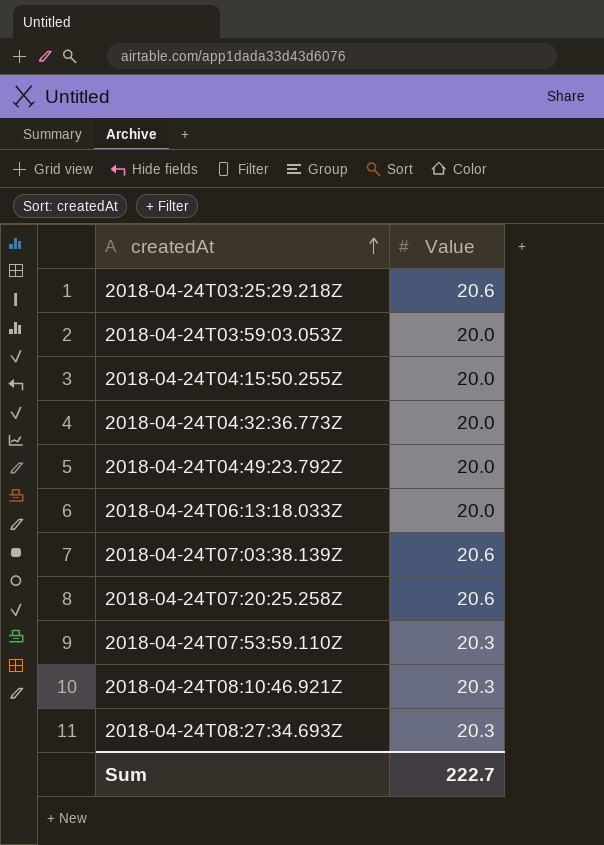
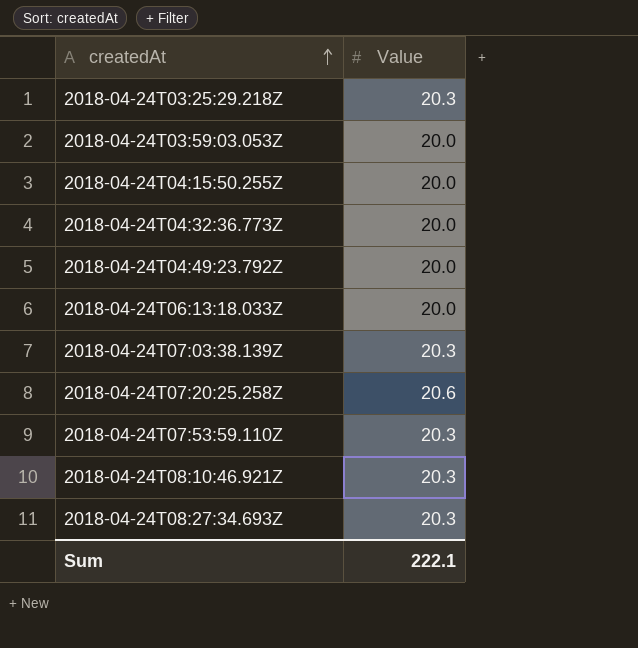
2018-04-24T03:25:29.218Z | Value: 20.6 -> 20.3
2018-04-24T07:03:38.139Z | Value: 20.6 -> 20.3
Sum | Value: 222.7 -> 222.1

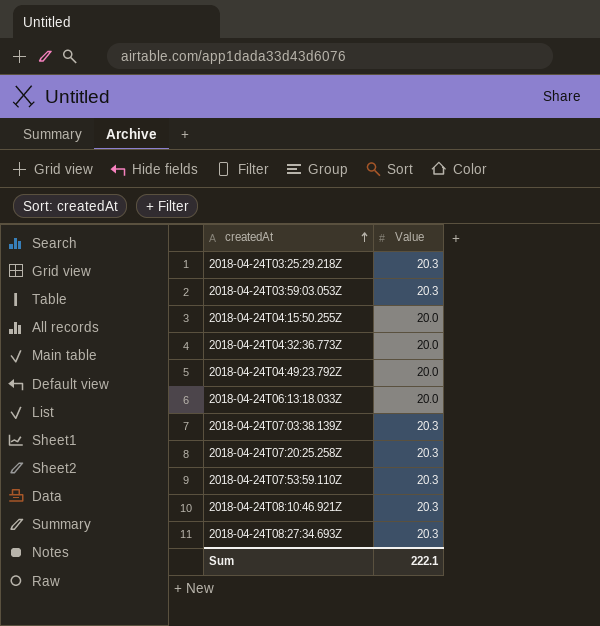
2018-04-24T03:59:03.053Z | Value: 20.0 -> 20.3
2018-04-24T07:20:25.258Z | Value: 20.6 -> 20.3

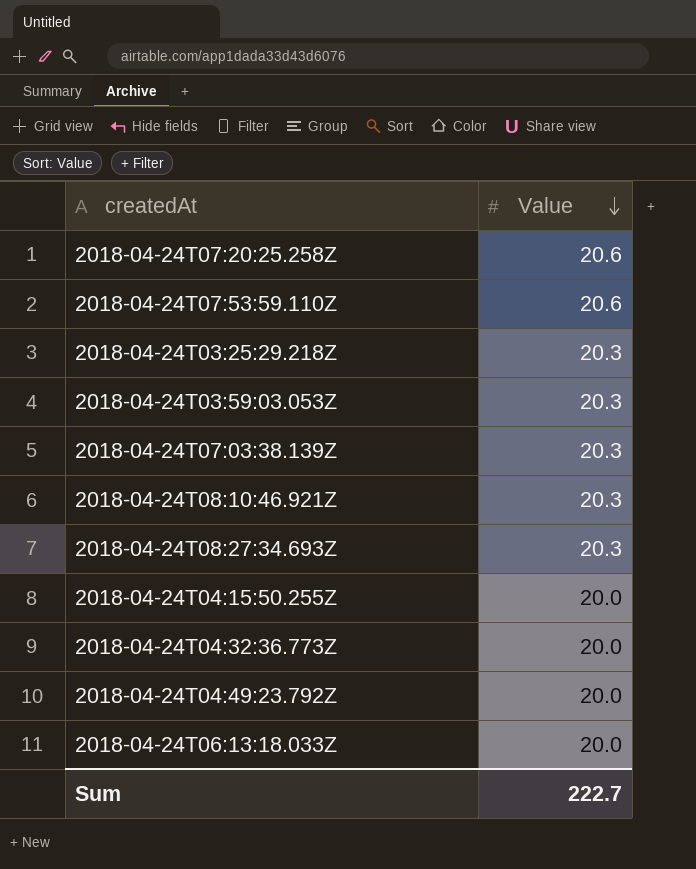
row order: createdAt ascending -> Value descending
2018-04-24T07:20:25.258Z | Value: 20.3 -> 20.6
2018-04-24T07:53:59.110Z | Value: 20.3 -> 20.6
Sum | Value: 222.1 -> 222.7

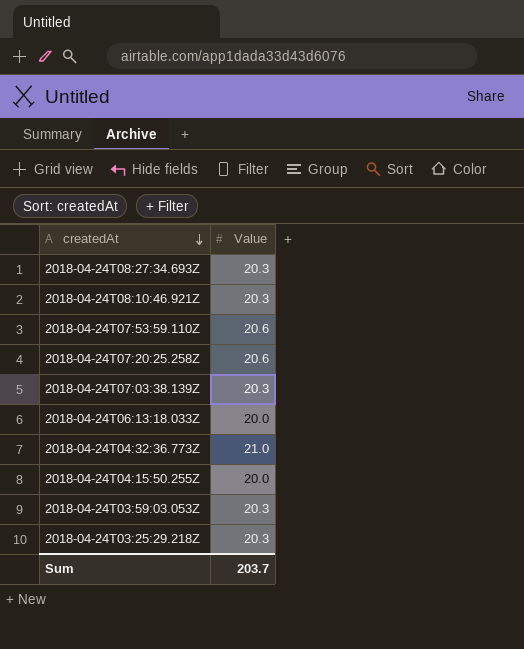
row order: Value descending -> createdAt descending
row 2018-04-24T04:49:23.792Z: 20.0 -> none
2018-04-24T04:32:36.773Z | Value: 20.0 -> 21.0
Sum | Value: 222.7 -> 203.7

